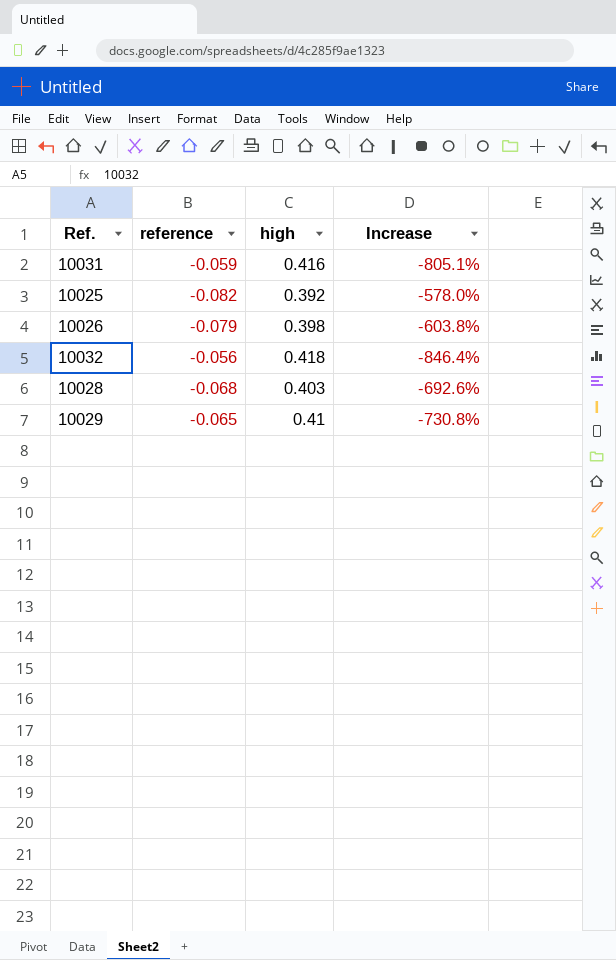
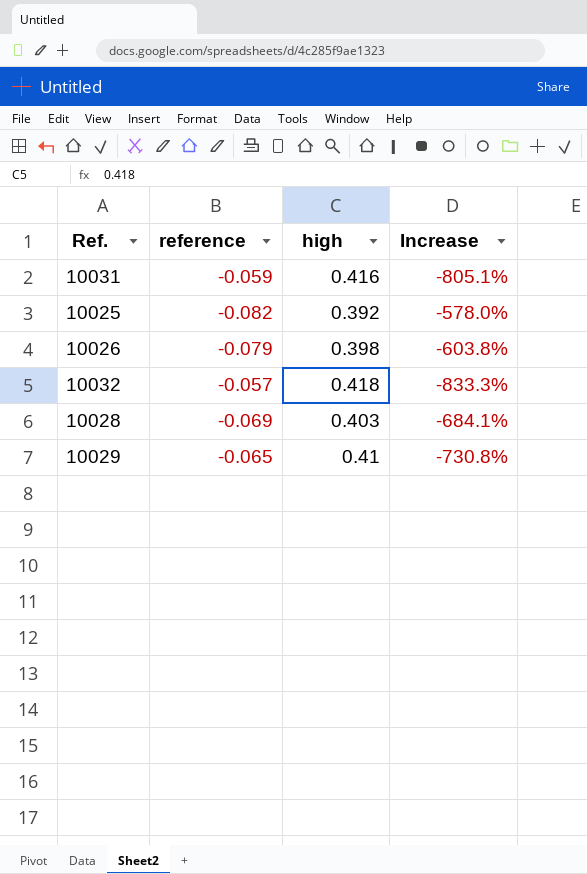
10032 | reference: -0.056 -> -0.057
10032 | Increase: -846.4% -> -833.3%
10028 | reference: -0.068 -> -0.069
10028 | Increase: -692.6% -> -684.1%

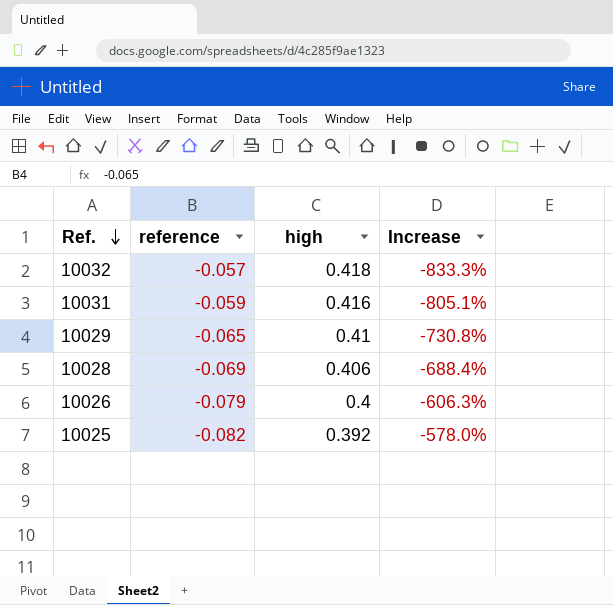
row order: none -> Ref. descending
10028 | high: 0.403 -> 0.406
10028 | Increase: -684.1% -> -688.4%
10026 | high: 0.398 -> 0.4
10026 | Increase: -603.8% -> -606.3%

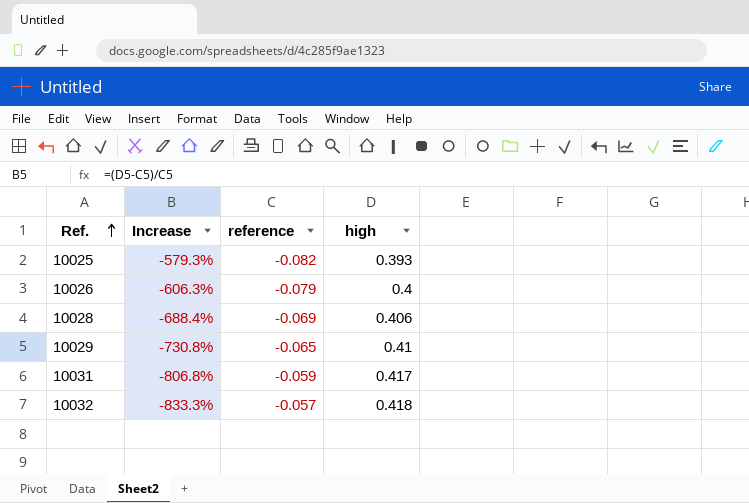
row order: Ref. descending -> Ref. ascending
column Increase | position: 4 -> 2
10025 | Increase: -578.0% -> -579.3%
10025 | high: 0.392 -> 0.393
10031 | Increase: -805.1% -> -806.8%
10031 | high: 0.416 -> 0.417

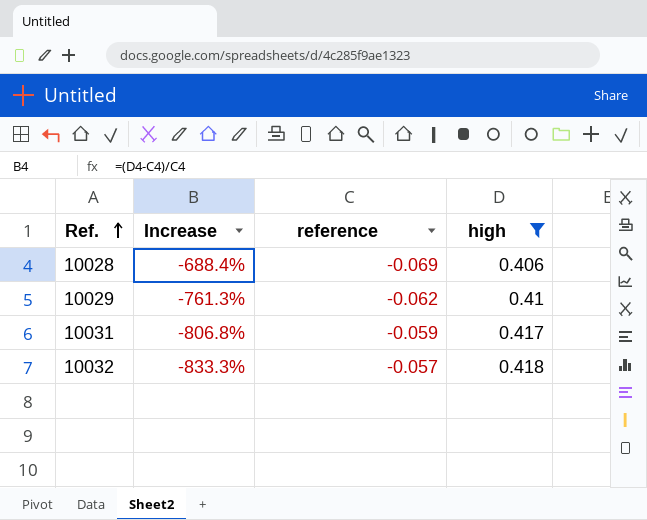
filter: none -> high >= 0.406
10029 | Increase: -730.8% -> -761.3%
10029 | reference: -0.065 -> -0.062

